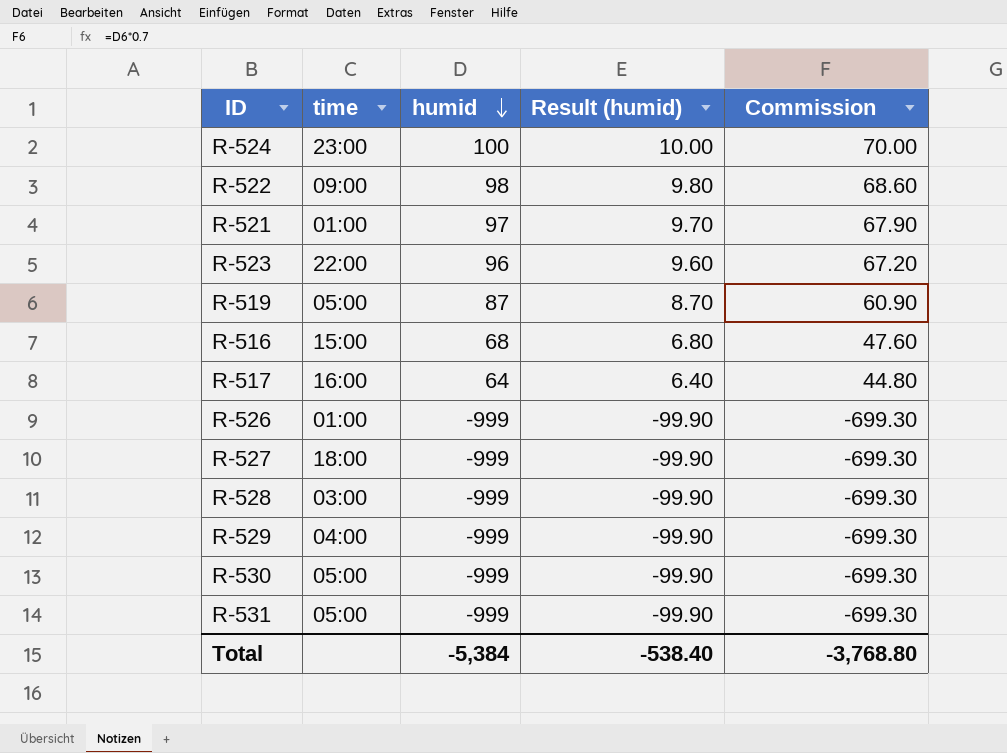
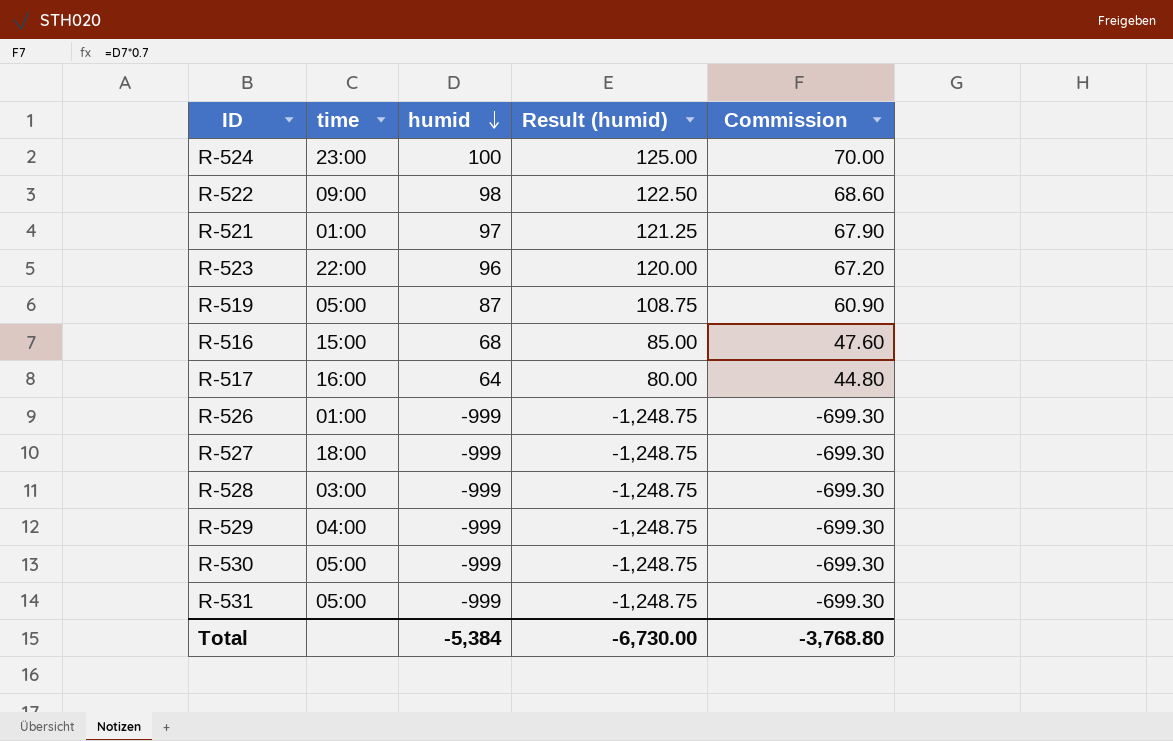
column Result (humid) | formula: [humid] * 0.1 -> [humid] * 1.25
Total | Result (humid): -538.40 -> -6,730.00

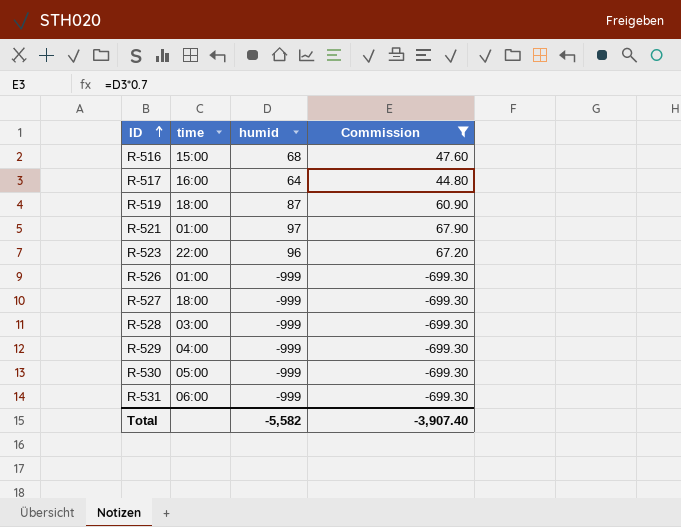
filter: none -> Commission <= 67.90
row order: humid descending -> ID ascending
column Result (humid) | formula: [humid] * 1.25 -> none
R-519 | time: 05:00 -> 18:00
R-531 | time: 05:00 -> 06:00
Total | humid: -5,384 -> -5,582
Total | Commission: -3,768.80 -> -3,907.40

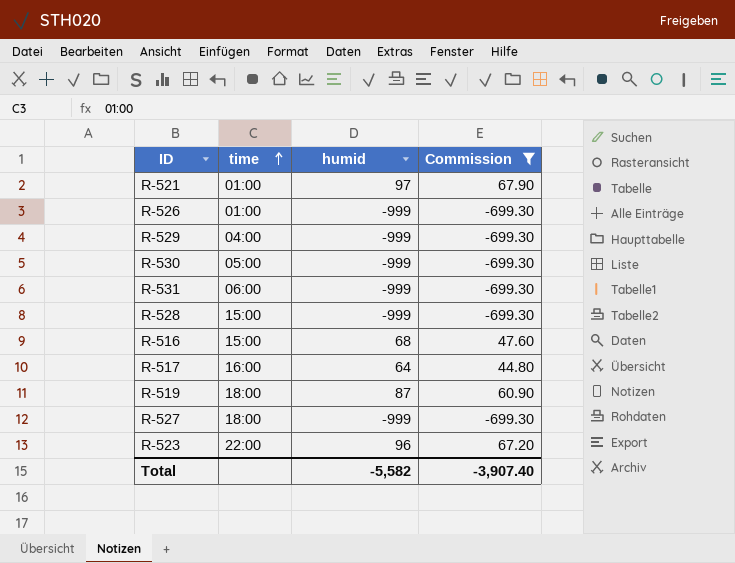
row order: ID ascending -> time ascending
R-528 | time: 03:00 -> 15:00

